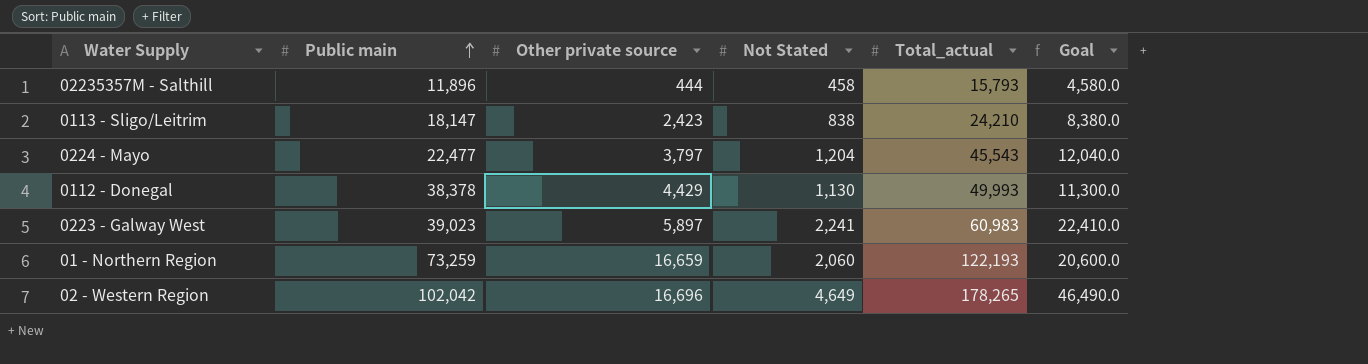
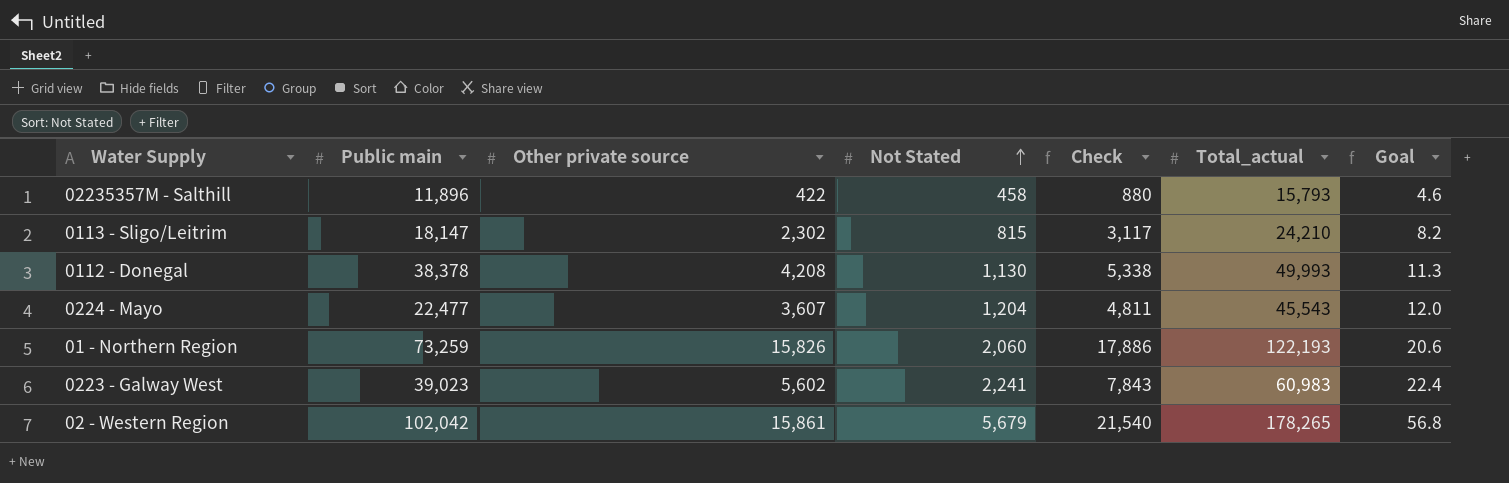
row order: Public main ascending -> Not Stated ascending
column Check | formula: none -> [Other private source] + [Not Stated]
column Goal | formula: [Not Stated] * 10 -> [Not Stated] * 0.01
02235357M - Salthill | Other private source: 444 -> 422
0113 - Sligo/Leitrim | Other private source: 2,423 -> 2,302
0113 - Sligo/Leitrim | Not Stated: 838 -> 815
0112 - Donegal | Other private source: 4,429 -> 4,208
0224 - Mayo | Other private source: 3,797 -> 3,607
01 - Northern Region | Other private source: 16,659 -> 15,826
0223 - Galway West | Other private source: 5,897 -> 5,602
02 - Western Region | Other private source: 16,696 -> 15,861
02 - Western Region | Not Stated: 4,649 -> 5,679

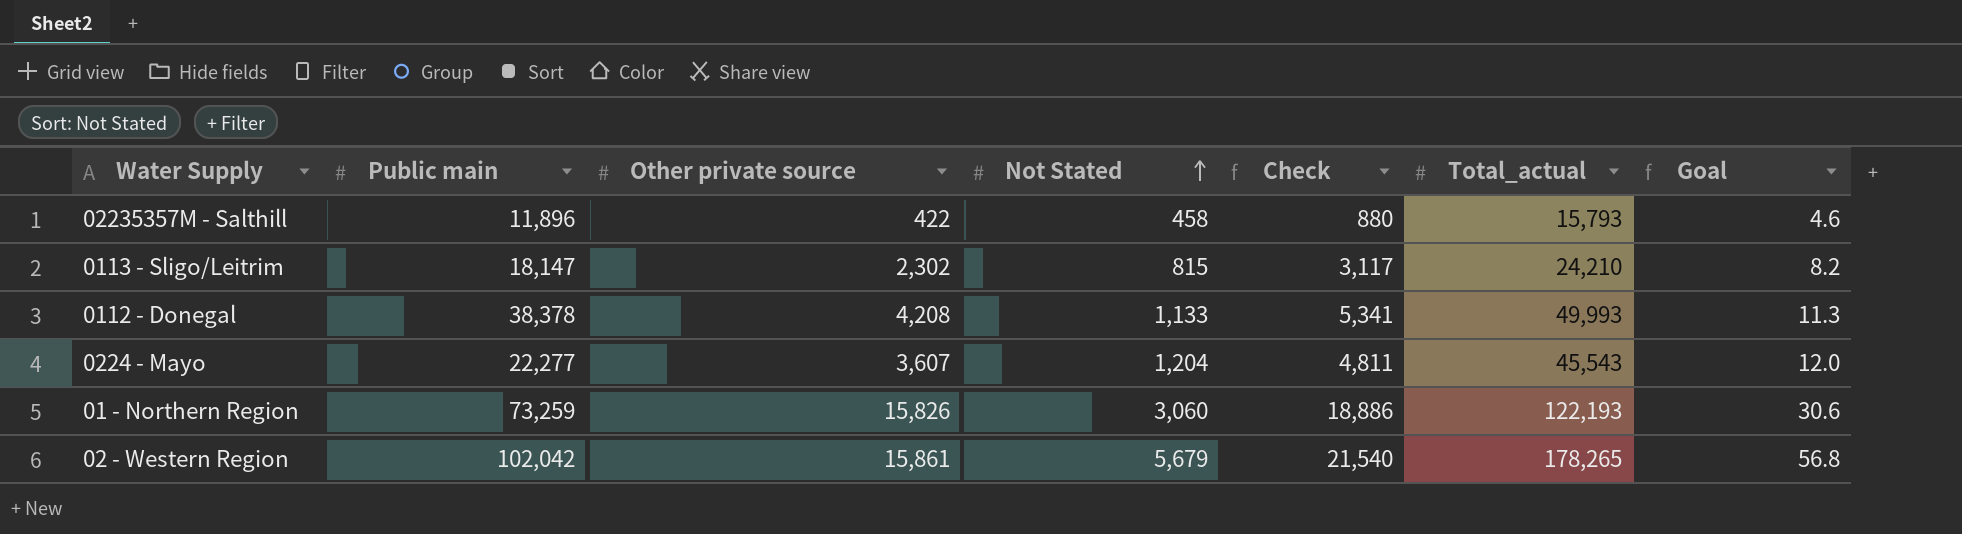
row 0223 - Galway West: 39,023 | 5,602 | 2,241 | 7,843 | 60,983 | 22.4 -> none
0112 - Donegal | Not Stated: 1,130 -> 1,133
0112 - Donegal | Check: 5,338 -> 5,341
0224 - Mayo | Public main: 22,477 -> 22,277
01 - Northern Region | Not Stated: 2,060 -> 3,060
01 - Northern Region | Check: 17,886 -> 18,886
01 - Northern Region | Goal: 20.6 -> 30.6

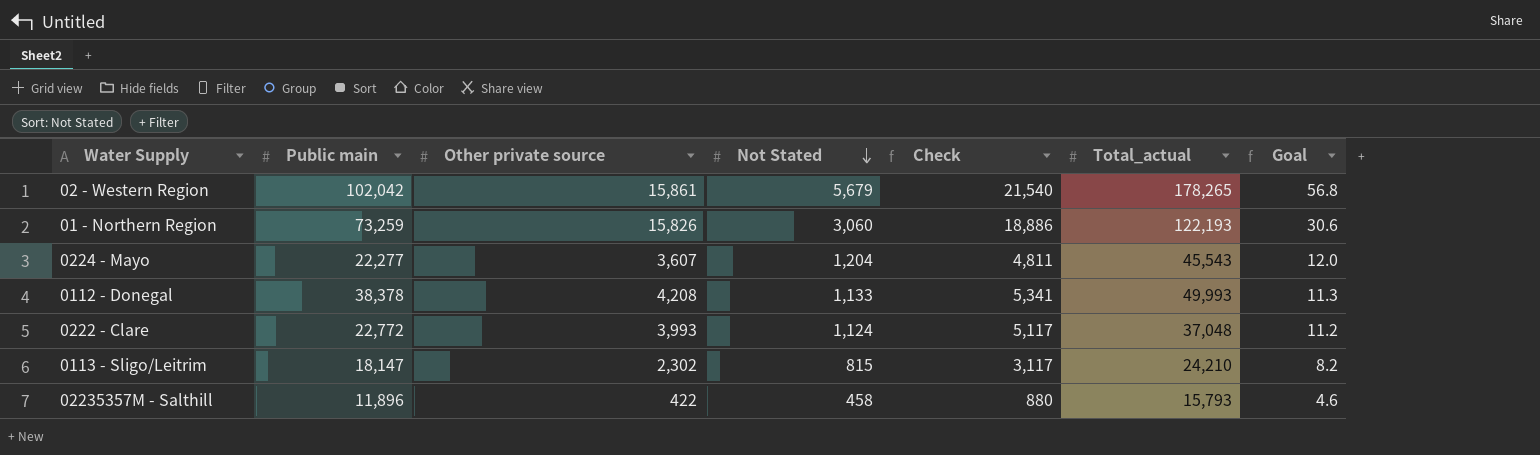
row order: Not Stated ascending -> Not Stated descending
row 0222 - Clare: none -> 22,772 | 3,993 | 1,124 | 5,117 | 37,048 | 11.2

